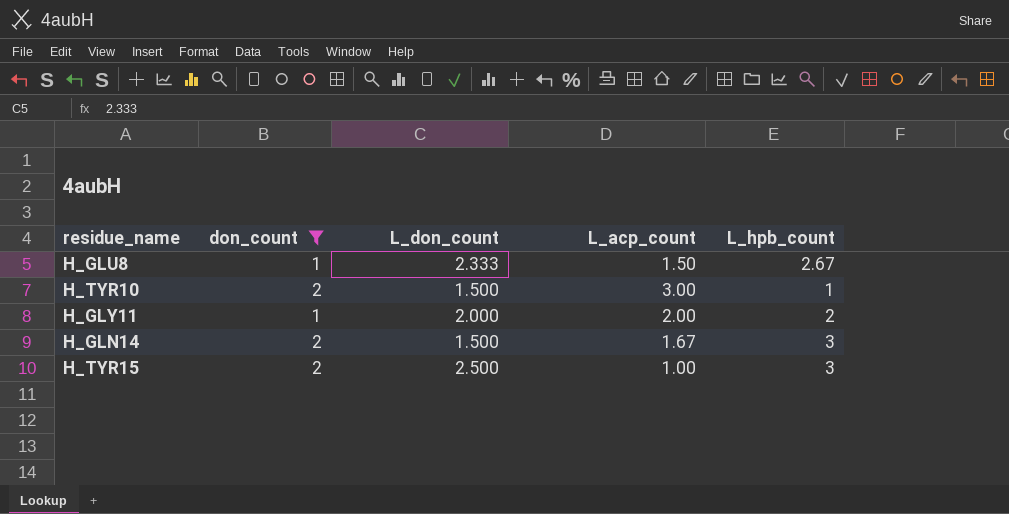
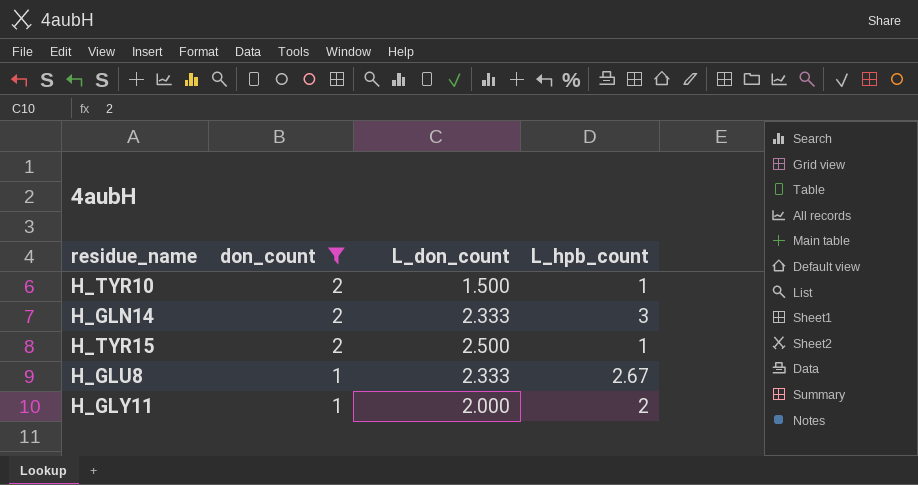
row order: none -> don_count descending
column L_acp_count | position: 4 -> none
H_GLN14 | L_don_count: 1.500 -> 2.333
H_TYR15 | L_hpb_count: 3 -> 1

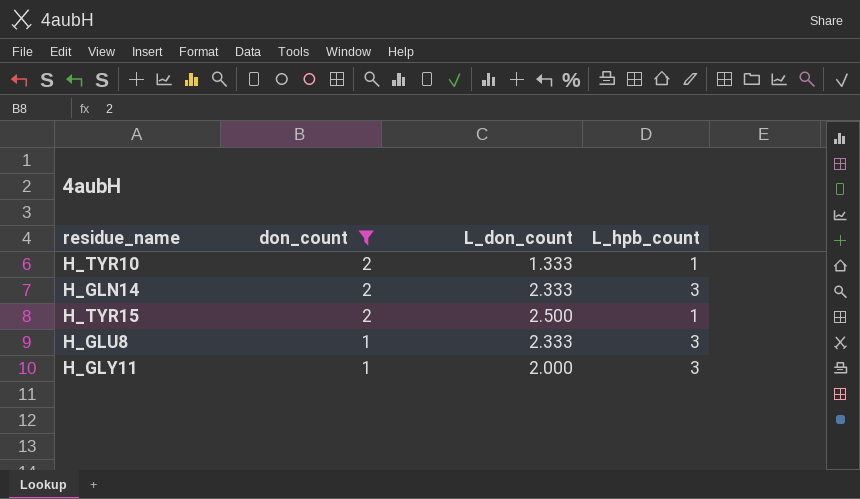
H_TYR10 | L_don_count: 1.500 -> 1.333
H_GLU8 | L_hpb_count: 2.67 -> 3
H_GLY11 | L_hpb_count: 2 -> 3

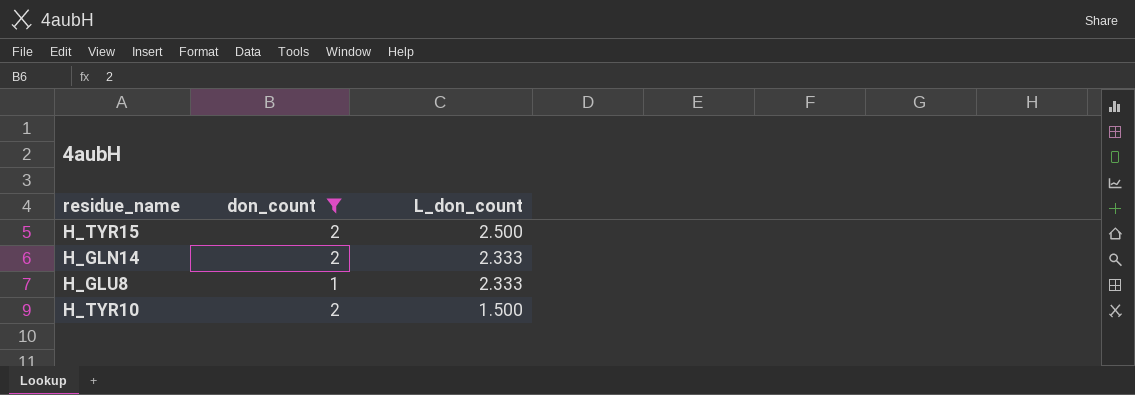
row order: don_count descending -> L_don_count descending
column L_hpb_count | position: 4 -> none
row H_GLY11: 1 | 2.000 | 3 -> none
H_TYR10 | L_don_count: 1.333 -> 1.500

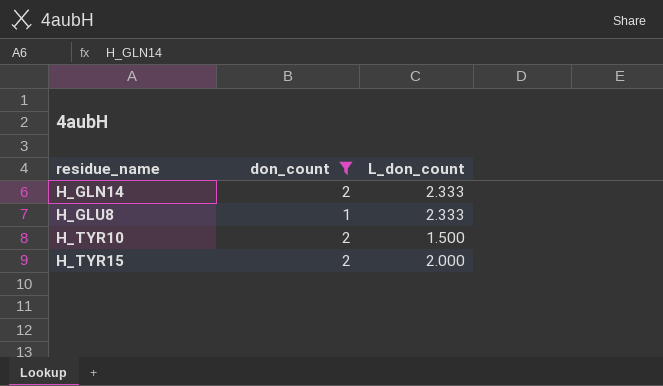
row order: L_don_count descending -> residue_name ascending
H_TYR15 | L_don_count: 2.500 -> 2.000

